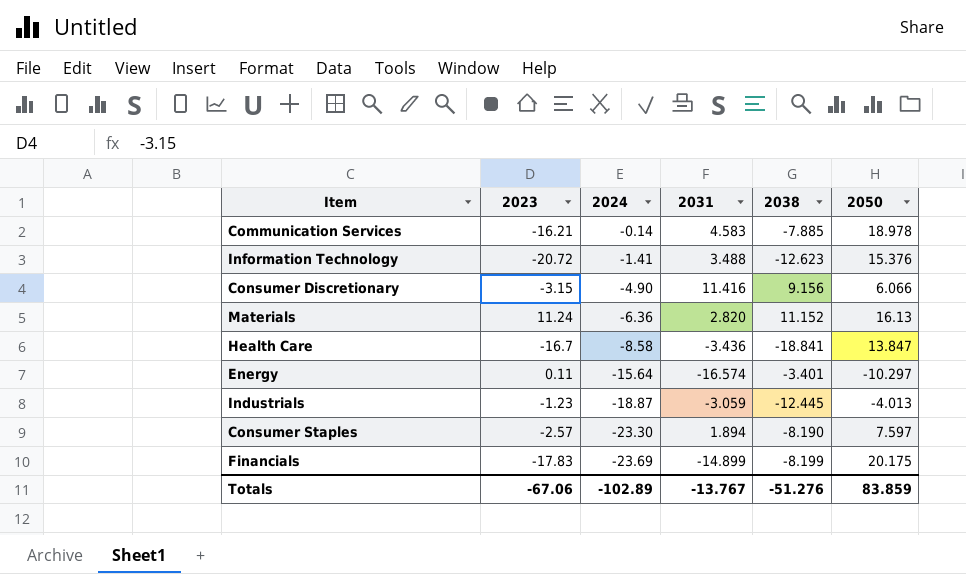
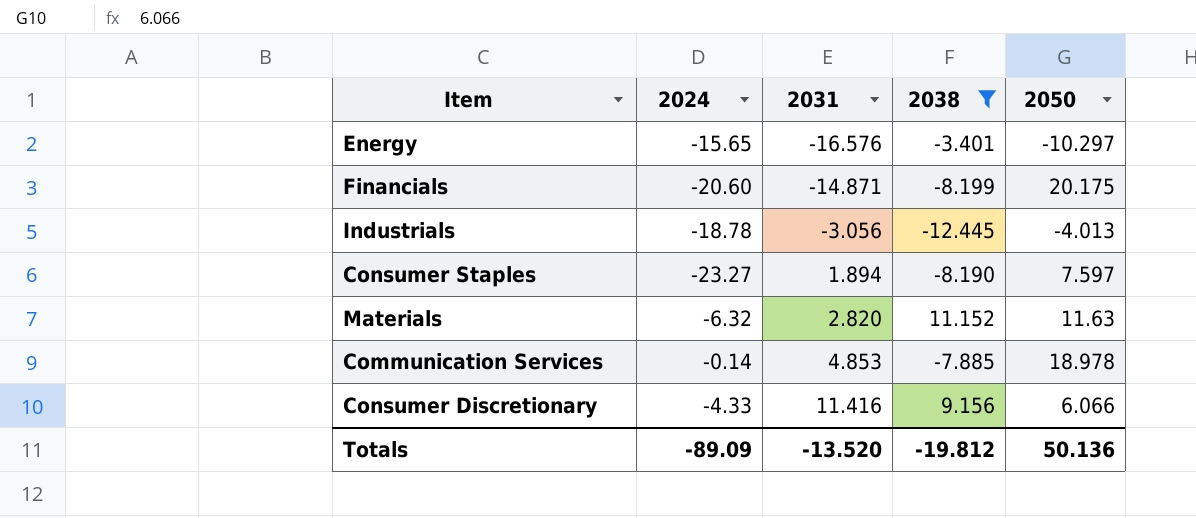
filter: none -> 2038 >= -12.445
row order: 2024 descending -> 2031 ascending
column 2023 | position: 2 -> none
Energy | 2024: -15.64 -> -15.65
Energy | 2031: -16.574 -> -16.576
Financials | 2024: -23.69 -> -20.60
Financials | 2031: -14.899 -> -14.871
Industrials | 2024: -18.87 -> -18.78
Industrials | 2031: -3.059 -> -3.056
Consumer Staples | 2024: -23.30 -> -23.27
Materials | 2024: -6.36 -> -6.32
Materials | 2050: 16.13 -> 11.63
Communication Services | 2031: 4.583 -> 4.853
Consumer Discretionary | 2024: -4.90 -> -4.33
Totals | 2024: -102.89 -> -89.09
Totals | 2031: -13.767 -> -13.520
Totals | 2038: -51.276 -> -19.812
Totals | 2050: 83.859 -> 50.136

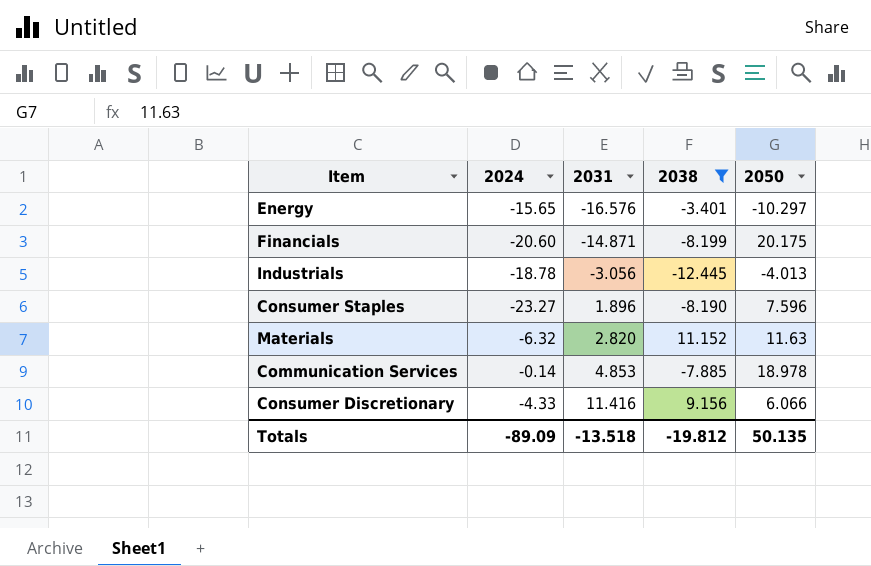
Consumer Staples | 2031: 1.894 -> 1.896
Consumer Staples | 2050: 7.597 -> 7.596
Totals | 2031: -13.520 -> -13.518
Totals | 2050: 50.136 -> 50.135

